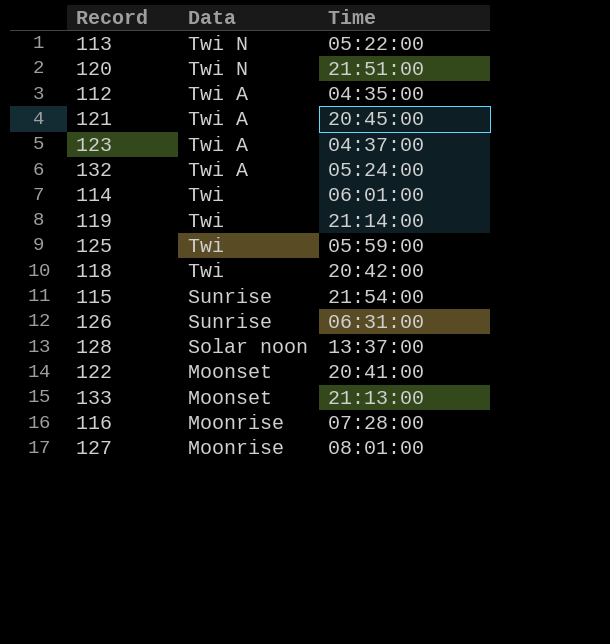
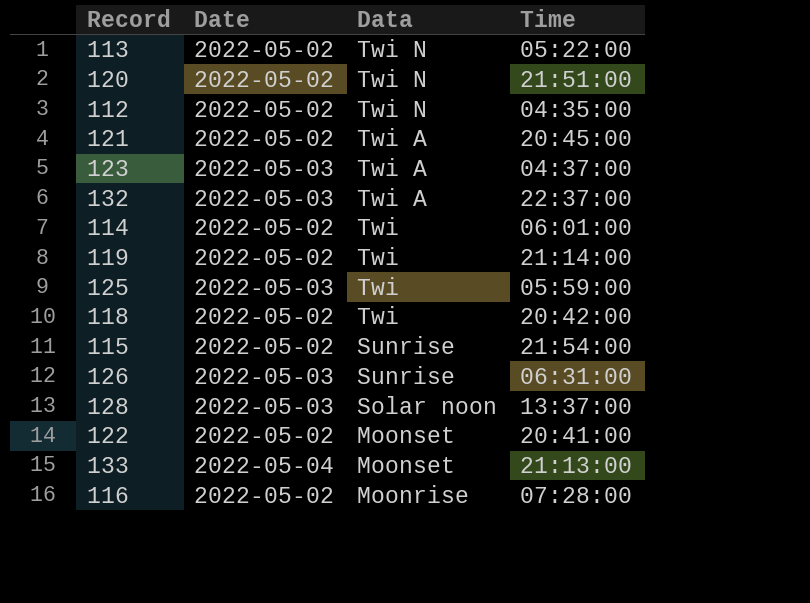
column Date | position: none -> 2
row 127: Moonrise | 08:01:00 -> none
112 | Data: Twi A -> Twi N
132 | Time: 05:24:00 -> 22:37:00

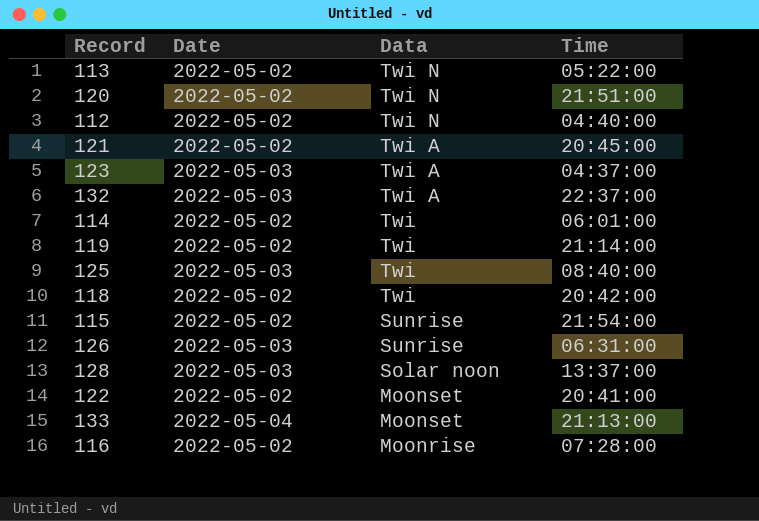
112 | Time: 04:35:00 -> 04:40:00
125 | Time: 05:59:00 -> 08:40:00

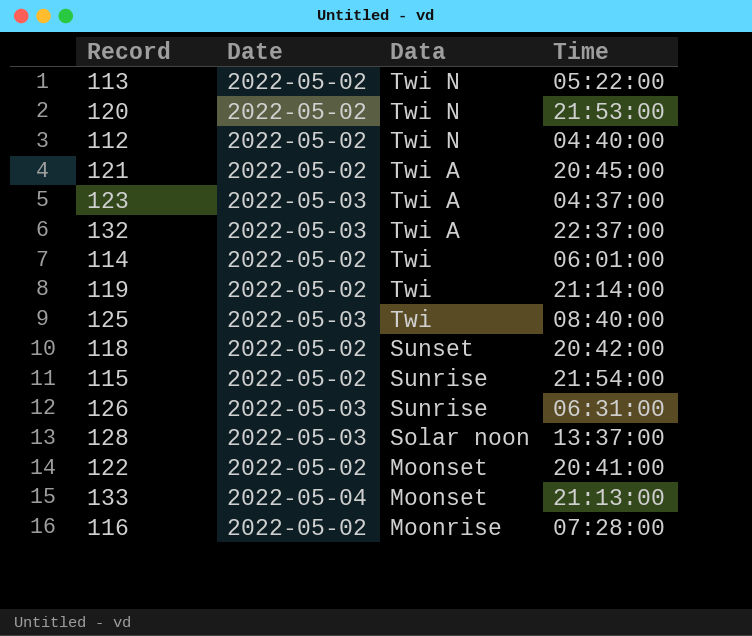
120 | Time: 21:51:00 -> 21:53:00
118 | Data: Twi -> Sunset

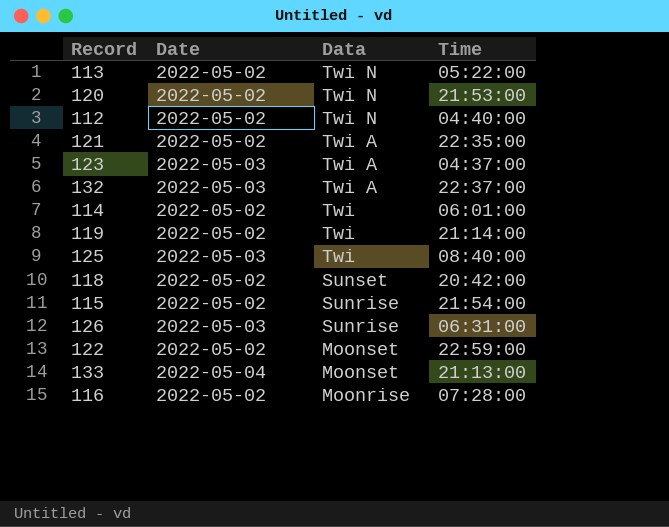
row 128: 2022-05-03 | Solar noon | 13:37:00 -> none
121 | Time: 20:45:00 -> 22:35:00
122 | Time: 20:41:00 -> 22:59:00

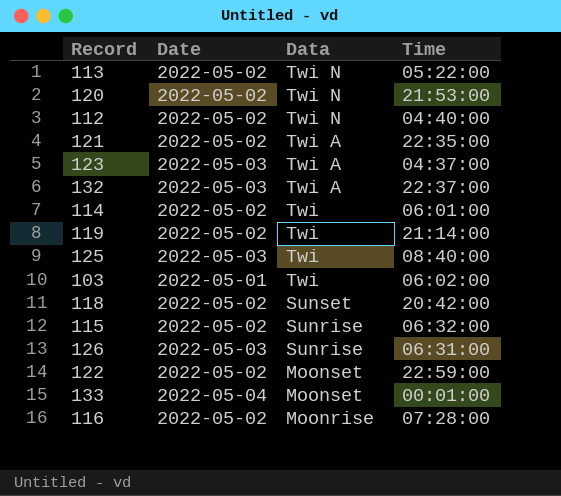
row 103: none -> 2022-05-01 | Twi | 06:02:00
115 | Time: 21:54:00 -> 06:32:00
133 | Time: 21:13:00 -> 00:01:00

